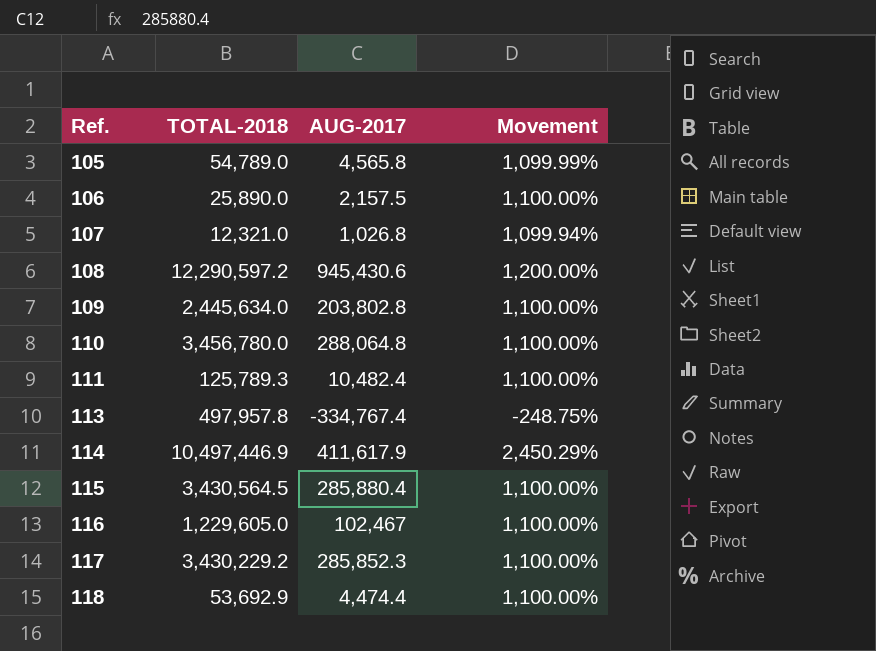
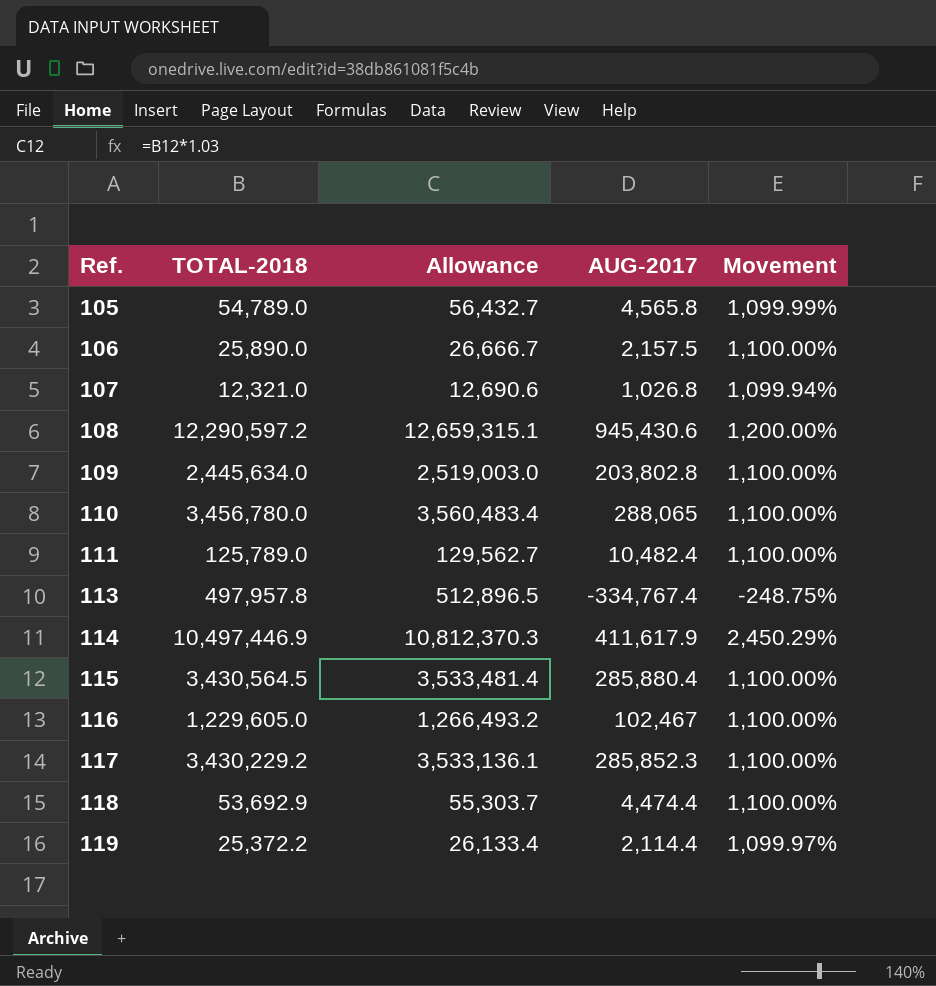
column Allowance | formula: none -> [TOTAL-2018] * 1.03
110 | AUG-2017: 288,064.8 -> 288,065
111 | TOTAL-2018: 125,789.3 -> 125,789.0
row 119: none -> 25,372.2 | 26,133.4 | 2,114.4 | 1,099.97%

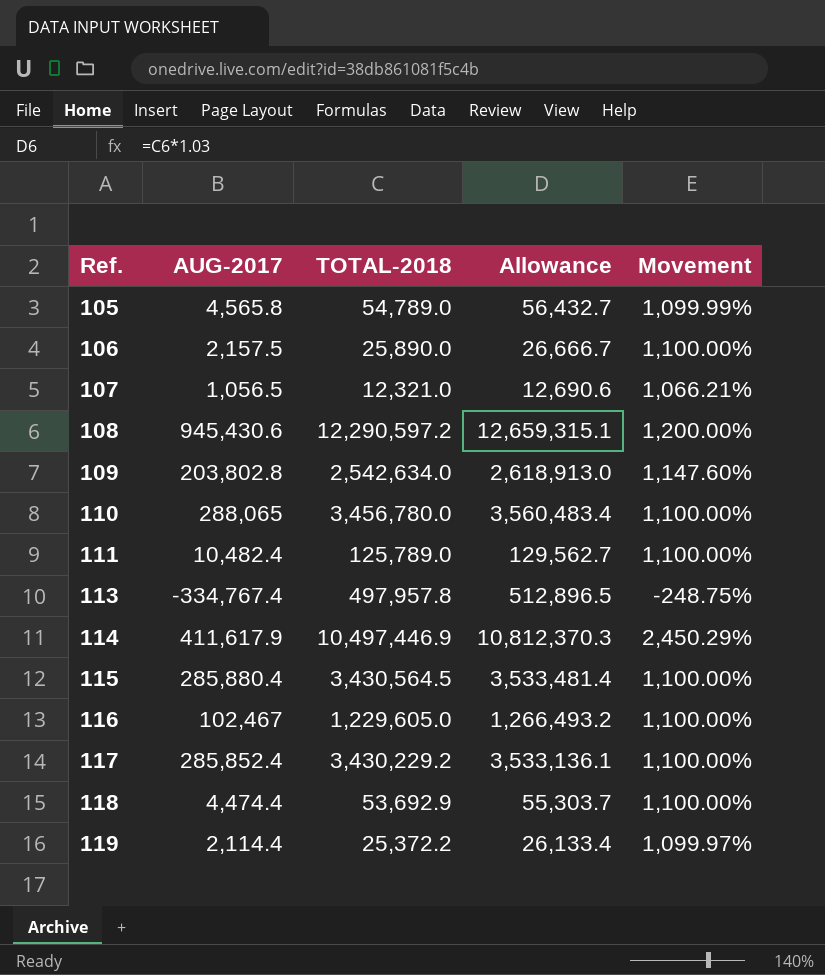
column AUG-2017 | position: 4 -> 2
107 | AUG-2017: 1,026.8 -> 1,056.5
107 | Movement: 1,099.94% -> 1,066.21%
109 | TOTAL-2018: 2,445,634.0 -> 2,542,634.0
109 | Allowance: 2,519,003.0 -> 2,618,913.0
109 | Movement: 1,100.00% -> 1,147.60%
117 | AUG-2017: 285,852.3 -> 285,852.4

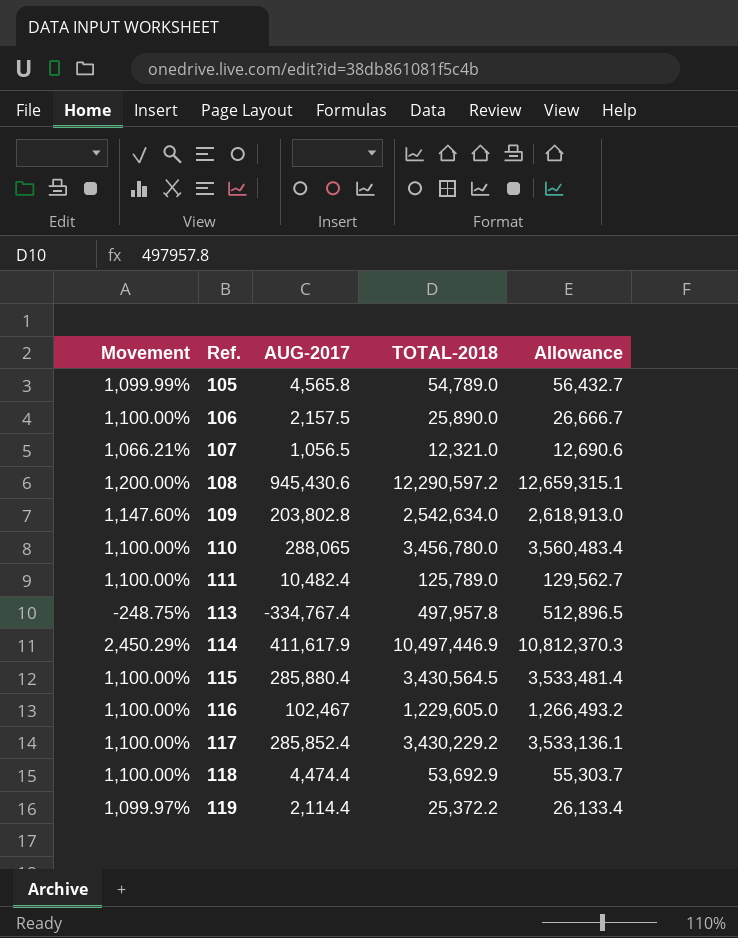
column Movement | position: 5 -> 1

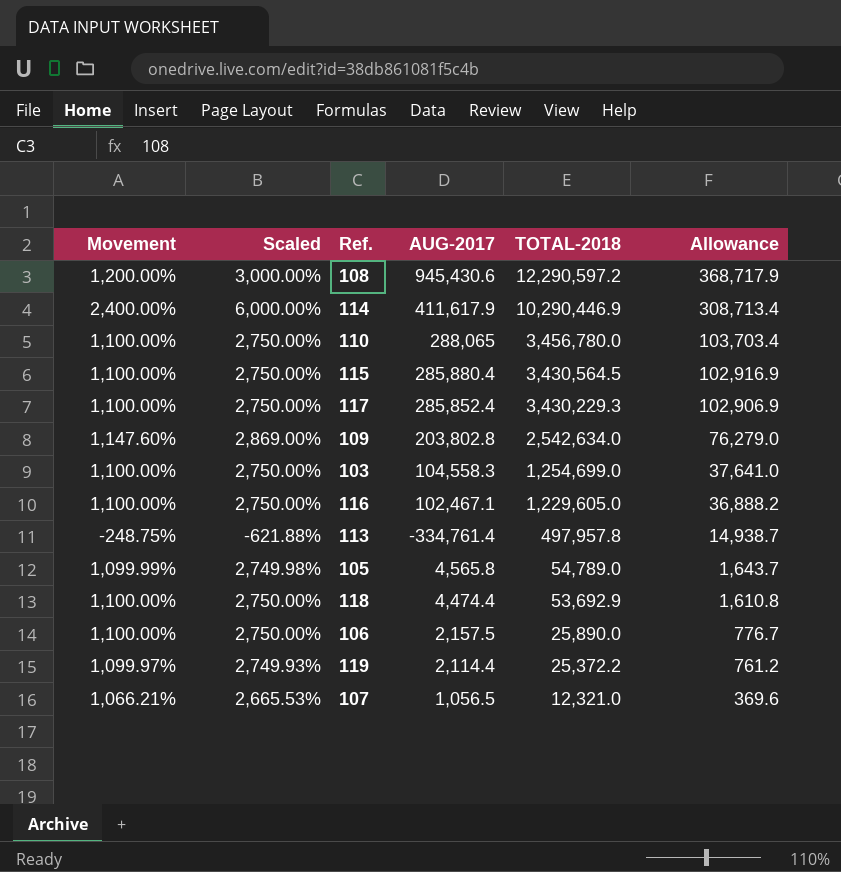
row order: Ref. ascending -> TOTAL-2018 descending
column Scaled | formula: none -> [Movement] * 2.5
column Allowance | formula: [TOTAL-2018] * 1.03 -> [TOTAL-2018] * 0.03
row 111: 1,100.00% | 10,482.4 | 125,789.0 | 129,562.7 -> none
114 | Movement: 2,450.29% -> 2,400.00%
114 | TOTAL-2018: 10,497,446.9 -> 10,290,446.9
117 | TOTAL-2018: 3,430,229.2 -> 3,430,229.3
row 103: none -> 1,100.00% | 2,750.00% | 104,558.3 | 1,254,699.0 | 37,641.0
116 | AUG-2017: 102,467 -> 102,467.1
113 | AUG-2017: -334,767.4 -> -334,761.4

